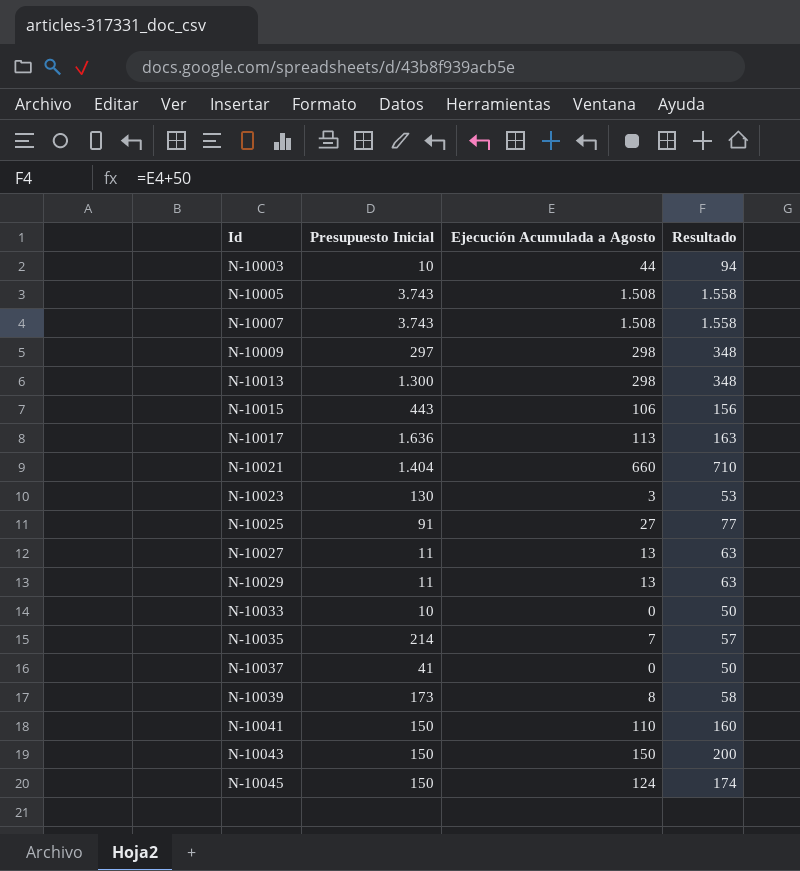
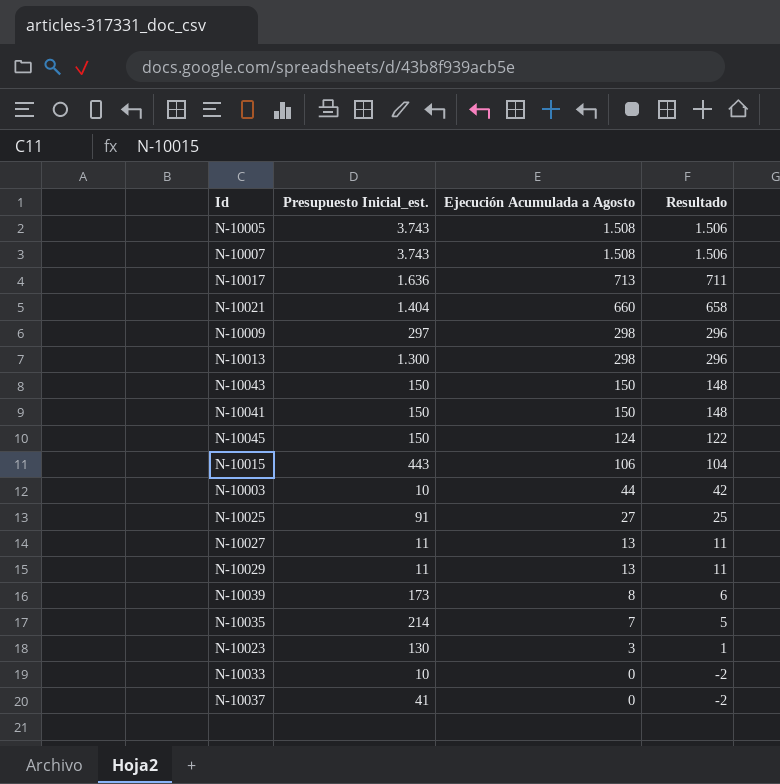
row order: Id ascending -> Ejecución Acumulada a Agosto descending
column name: Presupuesto Inicial -> Presupuesto Inicial_est.
column Resultado | formula: [Ejecución Acumulada a Agosto] + 50 -> [Ejecución Acumulada a Agosto] - 2
N-10017 | Ejecución Acumulada a Agosto: 113 -> 713
N-10041 | Ejecución Acumulada a Agosto: 110 -> 150

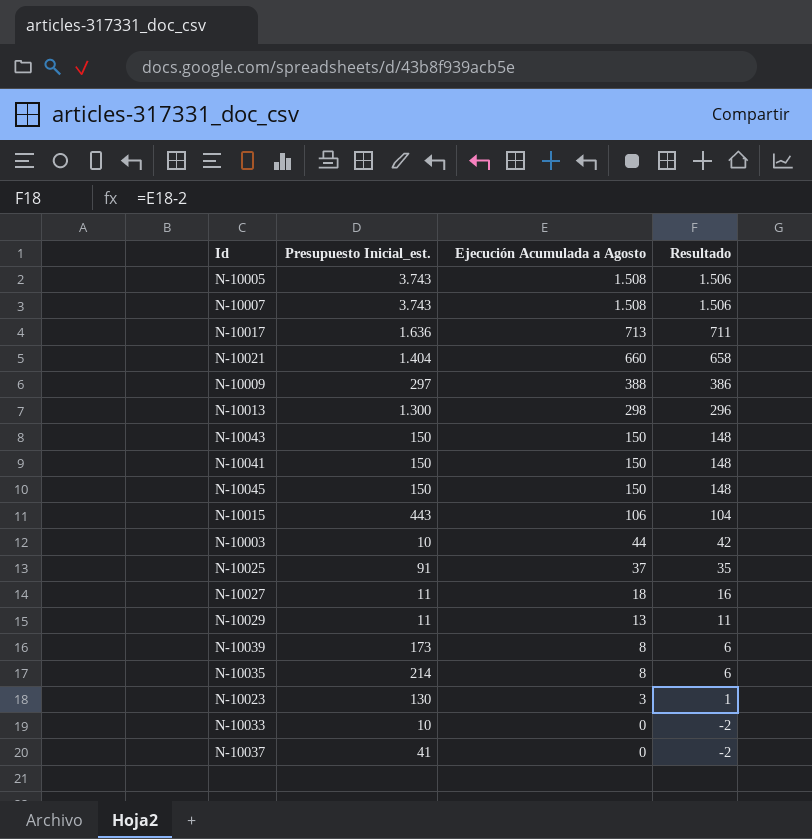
N-10009 | Ejecución Acumulada a Agosto: 298 -> 388
N-10009 | Resultado: 296 -> 386
N-10045 | Ejecución Acumulada a Agosto: 124 -> 150
N-10045 | Resultado: 122 -> 148
N-10025 | Ejecución Acumulada a Agosto: 27 -> 37
N-10025 | Resultado: 25 -> 35
N-10027 | Ejecución Acumulada a Agosto: 13 -> 18
N-10027 | Resultado: 11 -> 16
N-10035 | Ejecución Acumulada a Agosto: 7 -> 8
N-10035 | Resultado: 5 -> 6

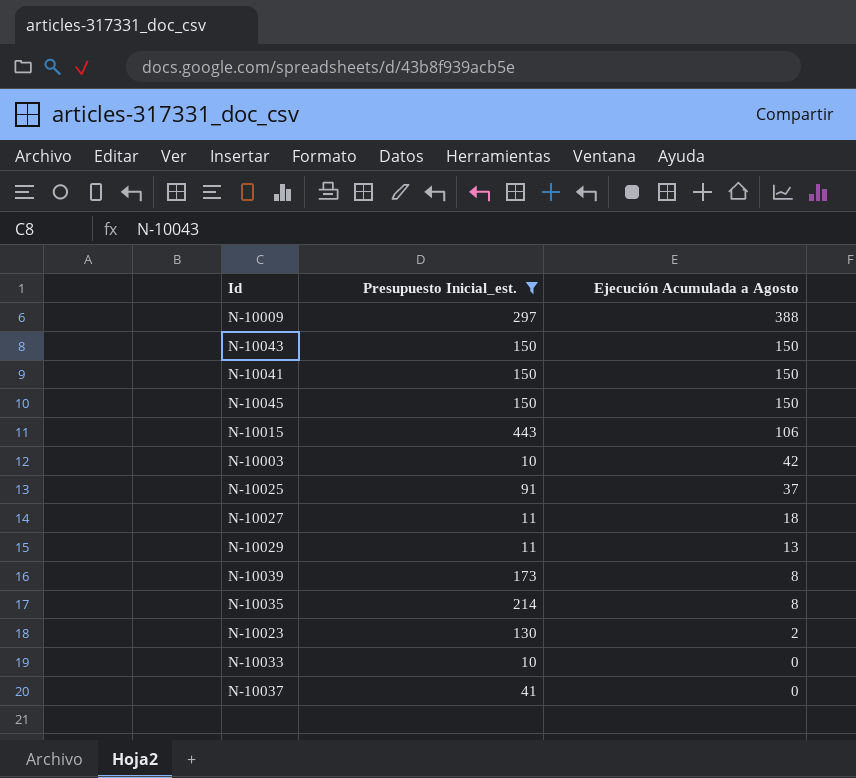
filter: none -> Presupuesto Inicial_est. <= 443
column Resultado | formula: [Ejecución Acumulada a Agosto] - 2 -> none
N-10003 | Ejecución Acumulada a Agosto: 44 -> 42
N-10023 | Ejecución Acumulada a Agosto: 3 -> 2

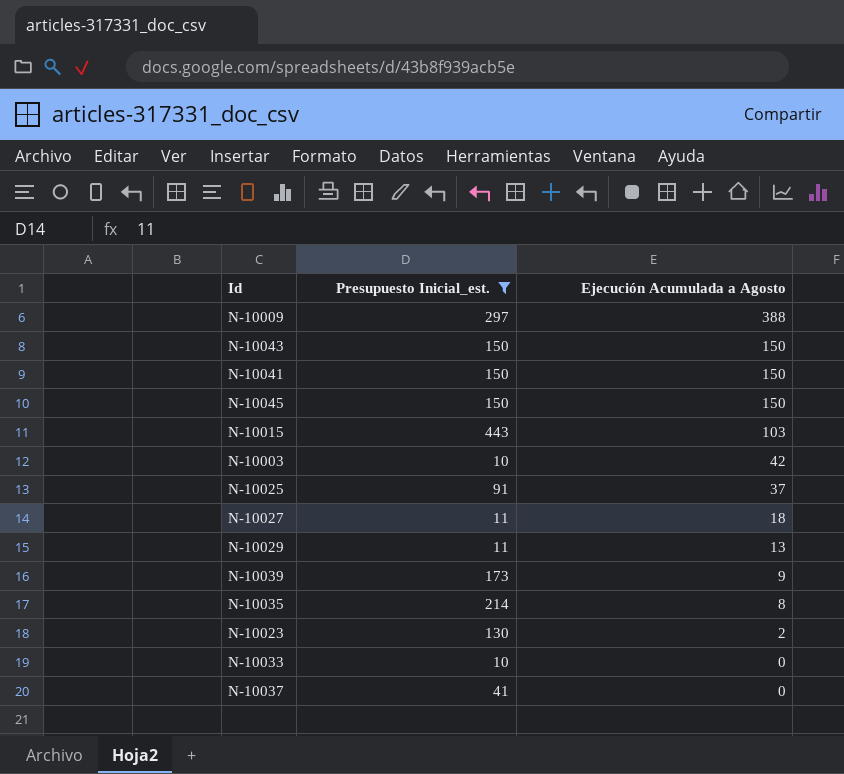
N-10015 | Ejecución Acumulada a Agosto: 106 -> 103
N-10039 | Ejecución Acumulada a Agosto: 8 -> 9

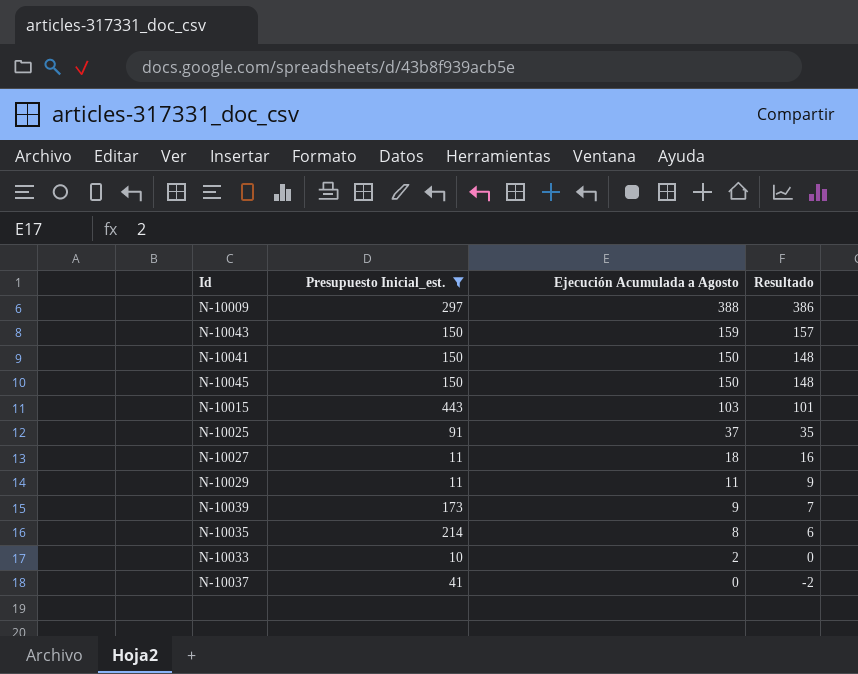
column Resultado | formula: none -> [Ejecución Acumulada a Agosto] - 2
row N-10003: 10 | 42 -> none
row N-10023: 130 | 2 -> none
N-10043 | Ejecución Acumulada a Agosto: 150 -> 159
N-10029 | Ejecución Acumulada a Agosto: 13 -> 11
N-10033 | Ejecución Acumulada a Agosto: 0 -> 2

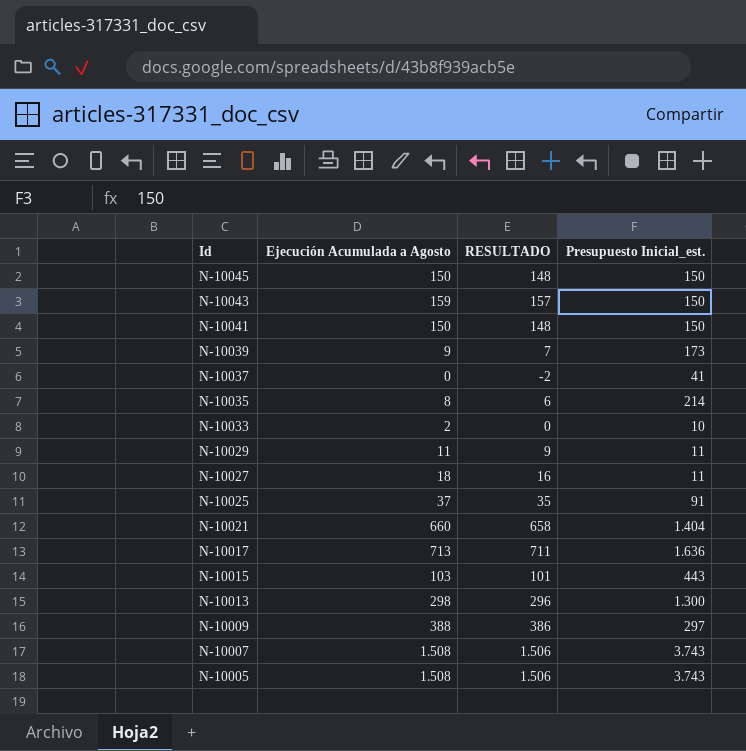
filter: Presupuesto Inicial_est. <= 443 -> none
row order: Ejecución Acumulada a Agosto descending -> Id descending
column name: Resultado -> RESULTADO
column Presupuesto Inicial_est. | position: 2 -> 4

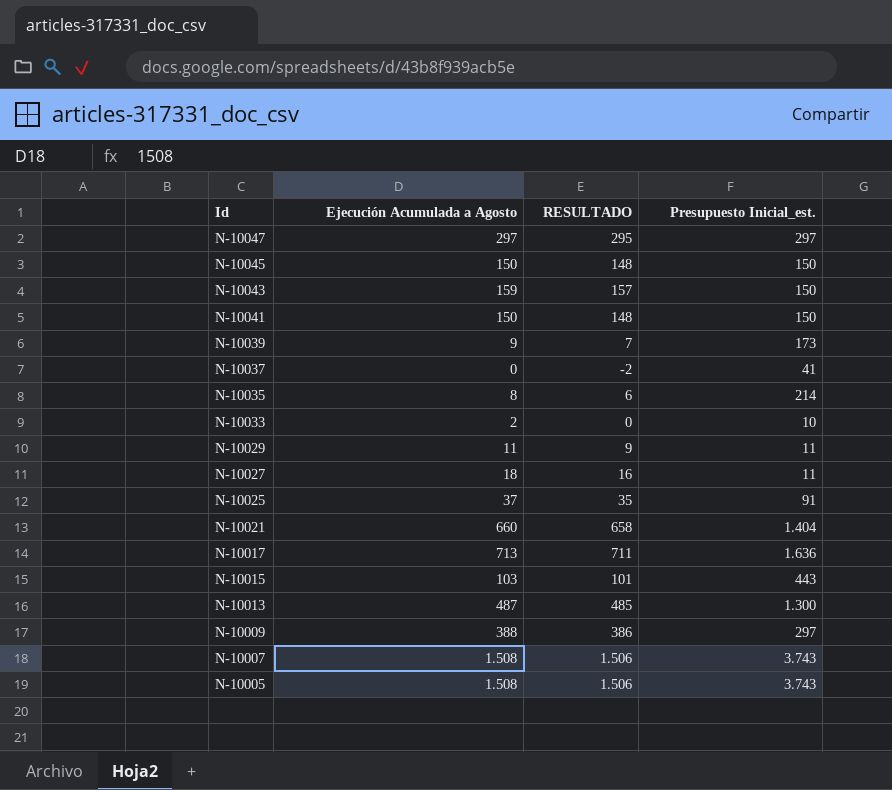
row N-10047: none -> 297 | 295 | 297
N-10013 | Ejecución Acumulada a Agosto: 298 -> 487
N-10013 | RESULTADO: 296 -> 485

